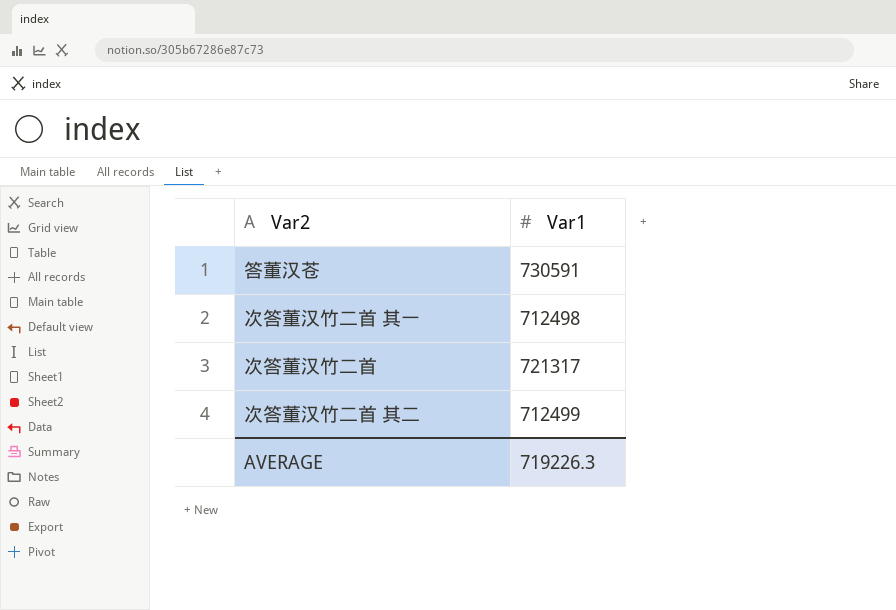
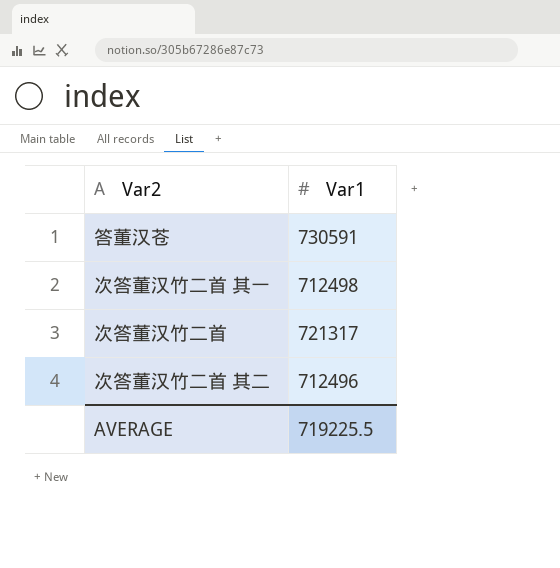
次答董汉竹二首 其二 | Var1: 712499 -> 712496
AVERAGE | Var1: 719226.3 -> 719225.5

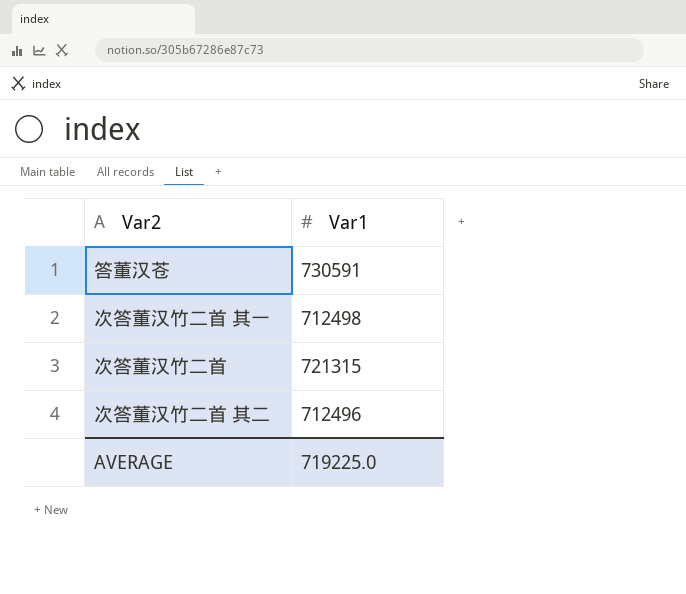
次答董汉竹二首 | Var1: 721317 -> 721315
AVERAGE | Var1: 719225.5 -> 719225.0

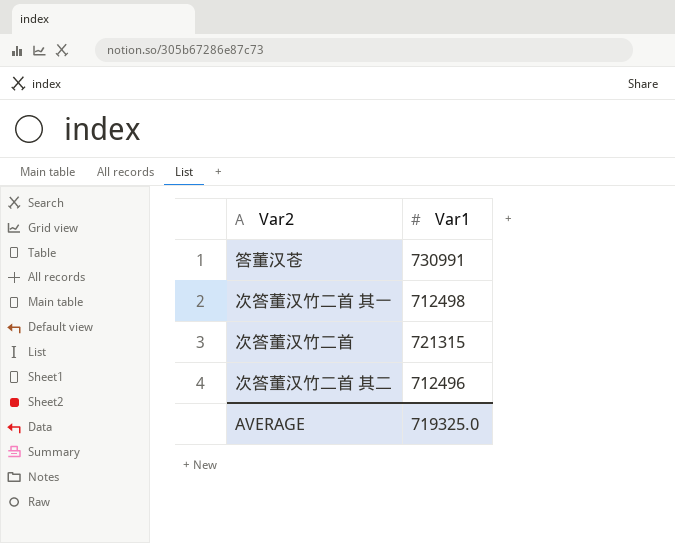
答董汉苍 | Var1: 730591 -> 730991
AVERAGE | Var1: 719225.0 -> 719325.0

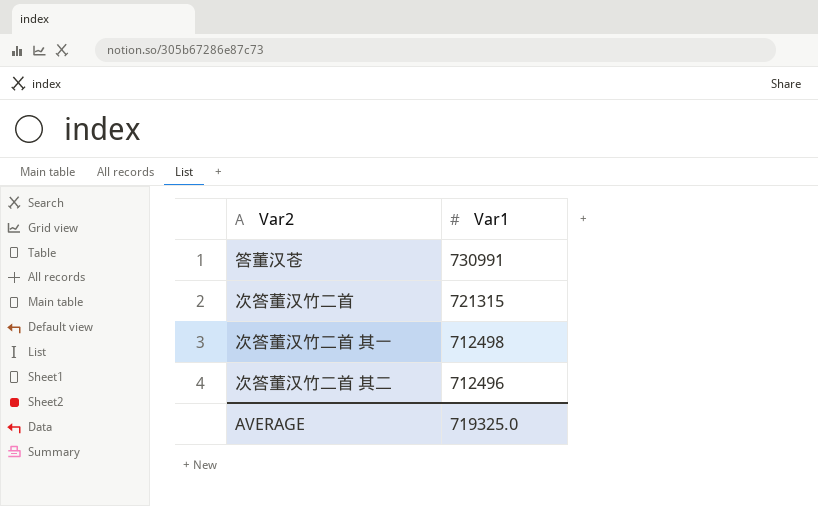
row order: none -> Var1 descending

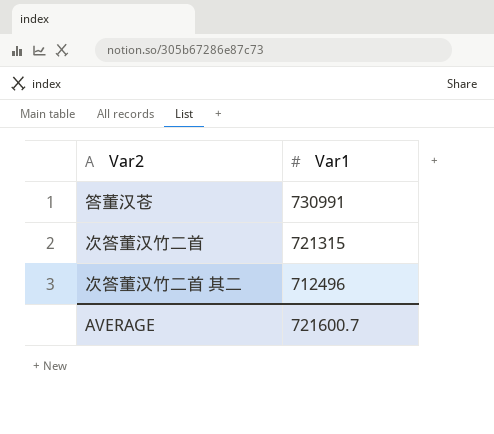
row 次答董汉竹二首 其一: 712498 -> none
AVERAGE | Var1: 719325.0 -> 721600.7

